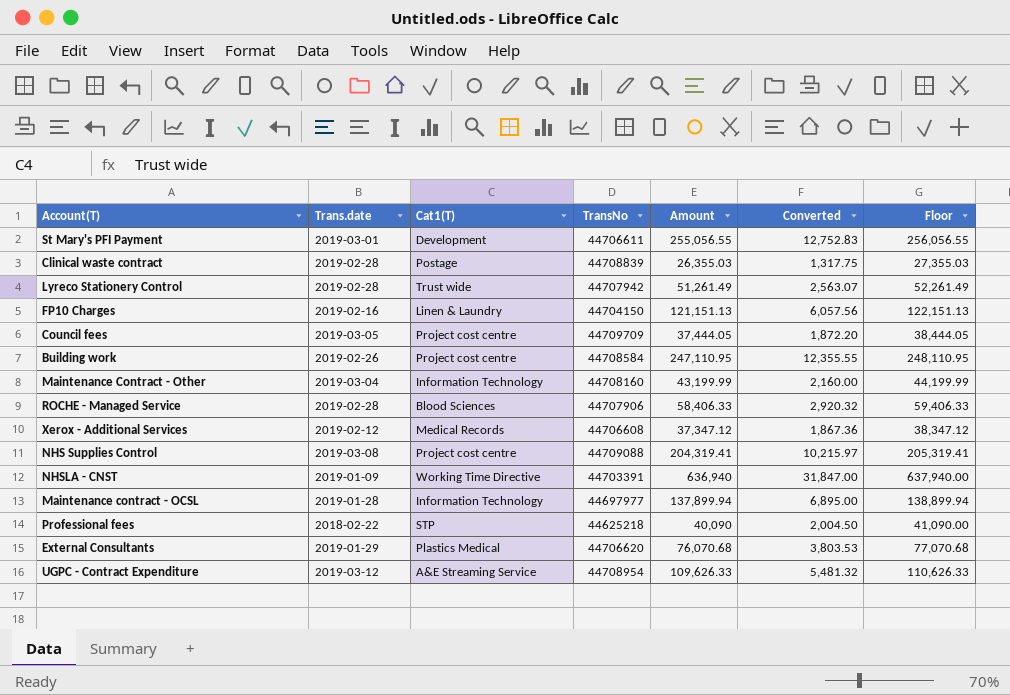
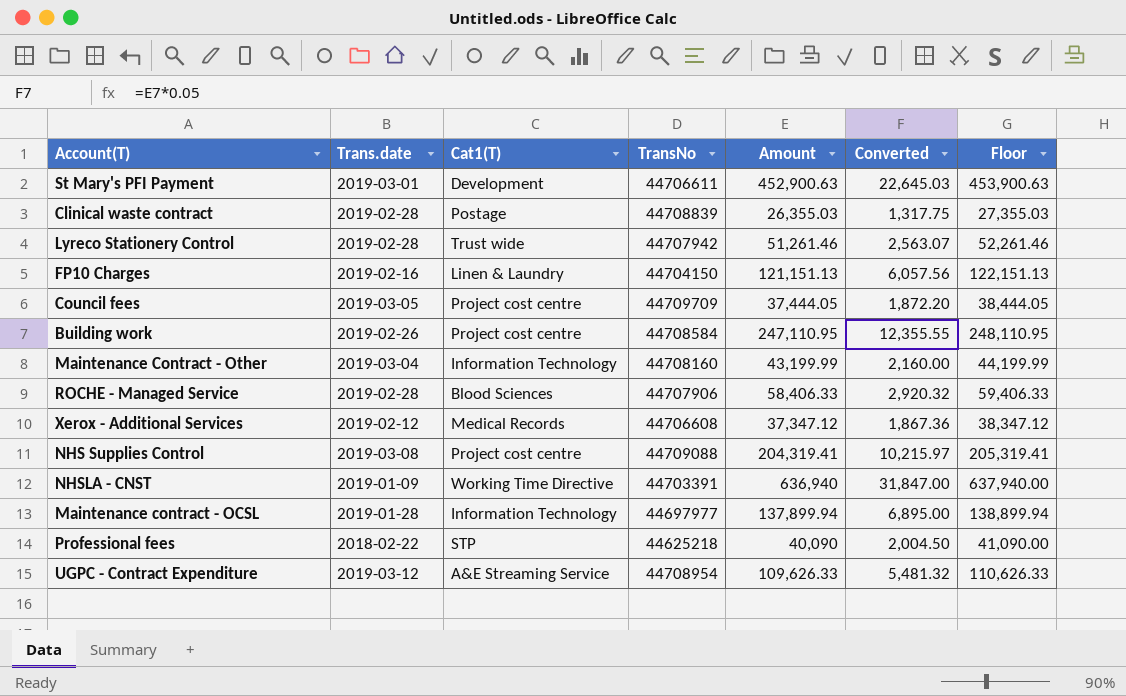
row External Consultants: 2019-01-29 | Plastics Medical | 44706620 | 76,070.68 | 3,803.53 | 77,070.68 -> none
St Mary's PFI Payment | Amount: 255,056.55 -> 452,900.63
St Mary's PFI Payment | Converted: 12,752.83 -> 22,645.03
St Mary's PFI Payment | Floor: 256,056.55 -> 453,900.63
Lyreco Stationery Control | Amount: 51,261.49 -> 51,261.46
Lyreco Stationery Control | Floor: 52,261.49 -> 52,261.46

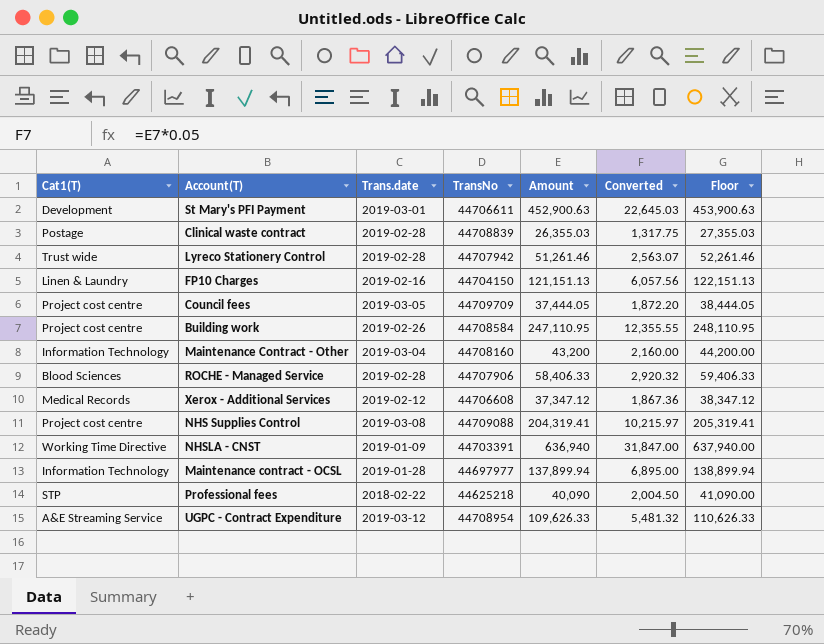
column Cat1(T) | position: 3 -> 1
Maintenance Contract - Other | Amount: 43,199.99 -> 43,200
Maintenance Contract - Other | Floor: 44,199.99 -> 44,200.00

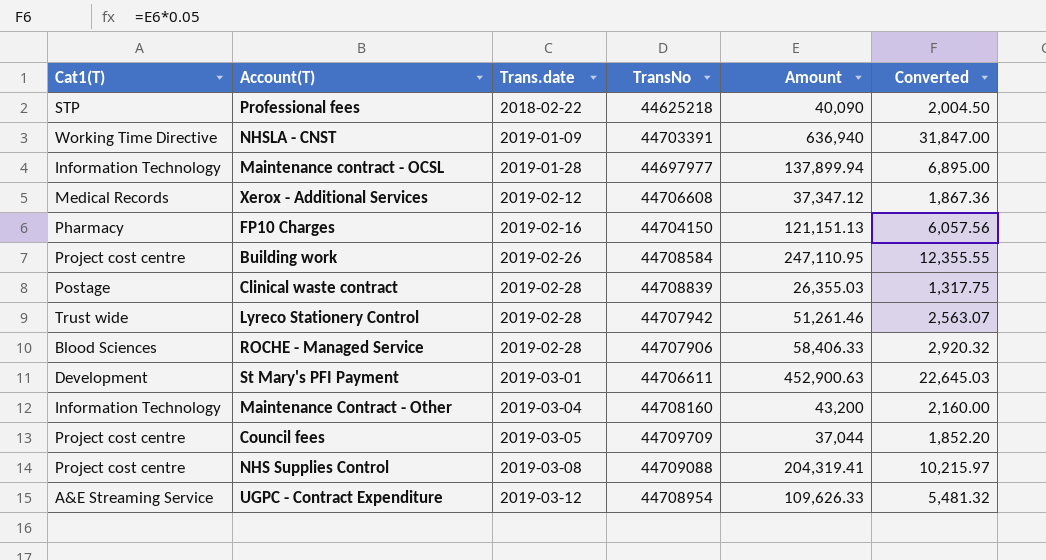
row order: none -> Trans.date ascending
column Floor | formula: [Amount] + 1000 -> none
FP10 Charges | Cat1(T): Linen & Laundry -> Pharmacy
Council fees | Amount: 37,444.05 -> 37,044
Council fees | Converted: 1,872.20 -> 1,852.20

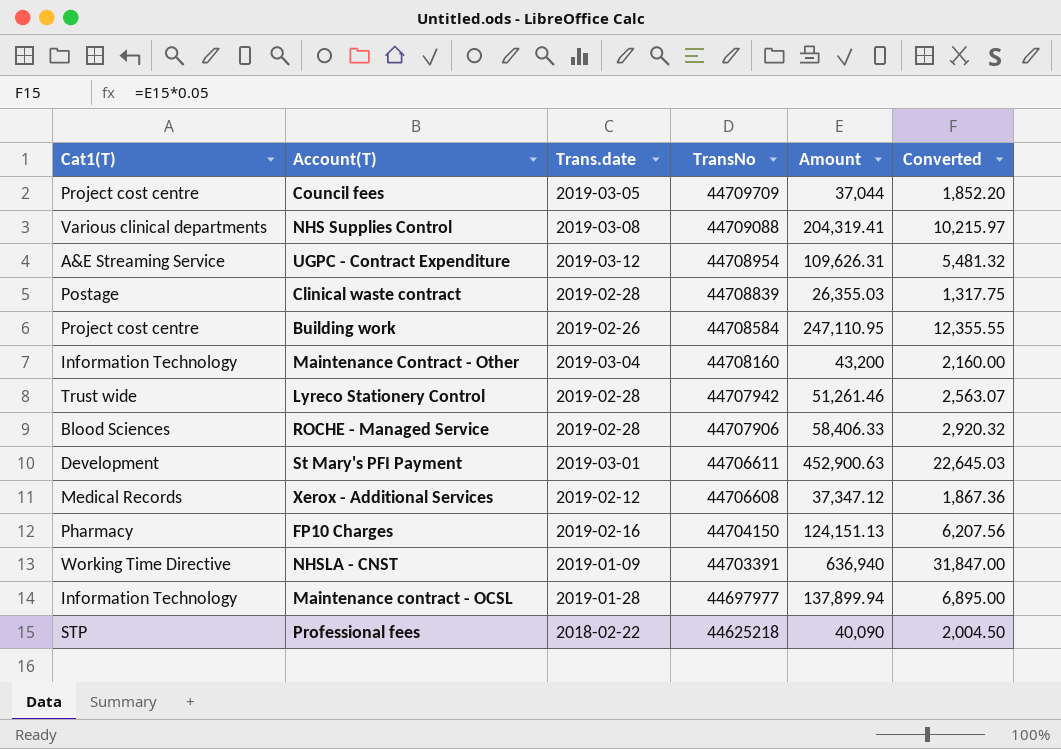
row order: Trans.date ascending -> TransNo descending
NHS Supplies Control | Cat1(T): Project cost centre -> Various clinical departments
UGPC - Contract Expenditure | Amount: 109,626.33 -> 109,626.31
FP10 Charges | Amount: 121,151.13 -> 124,151.13
FP10 Charges | Converted: 6,057.56 -> 6,207.56

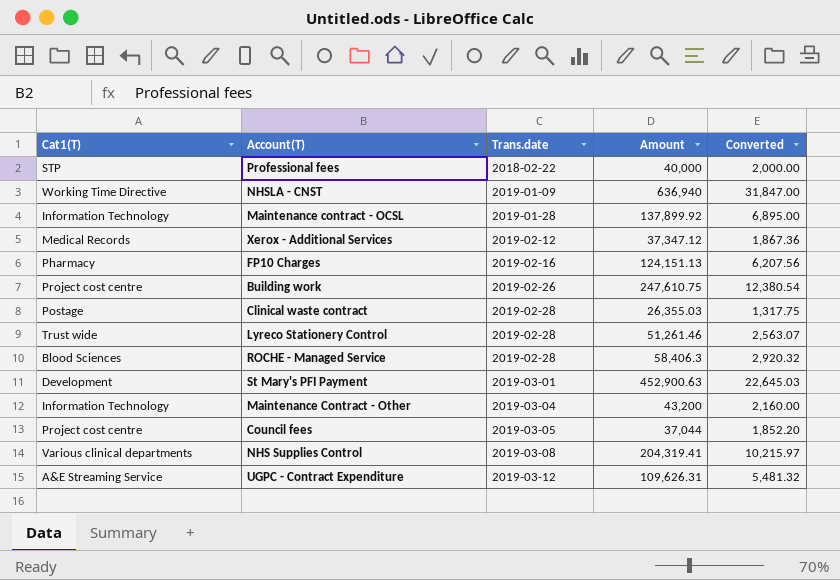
row order: TransNo descending -> Trans.date ascending
column TransNo | position: 4 -> none
Professional fees | Amount: 40,090 -> 40,000
Professional fees | Converted: 2,004.50 -> 2,000.00
Maintenance contract - OCSL | Amount: 137,899.94 -> 137,899.92
Building work | Amount: 247,110.95 -> 247,610.75
Building work | Converted: 12,355.55 -> 12,380.54
ROCHE - Managed Service | Amount: 58,406.33 -> 58,406.3

